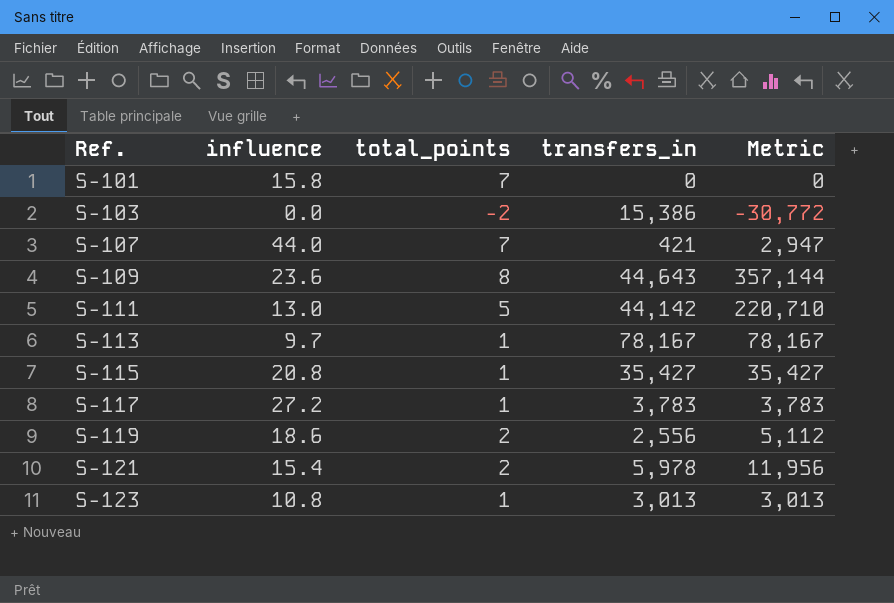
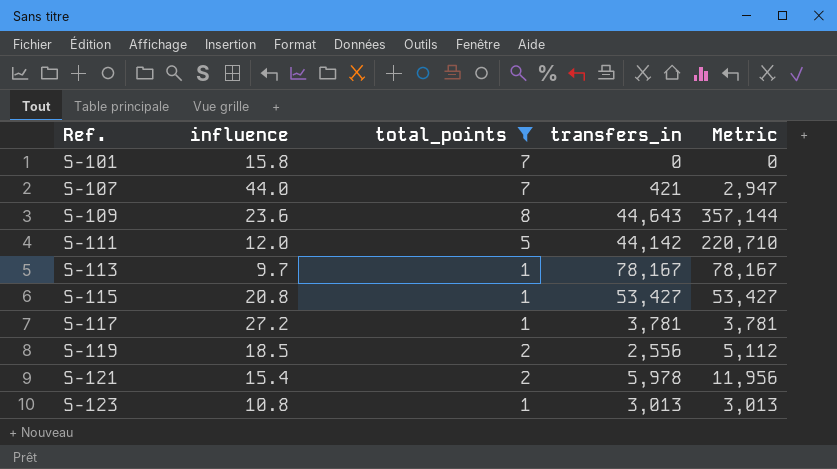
filter: none -> total_points != -2
S-111 | influence: 13.0 -> 12.0
S-115 | transfers_in: 35,427 -> 53,427
S-115 | Metric: 35,427 -> 53,427
S-117 | transfers_in: 3,783 -> 3,781
S-117 | Metric: 3,783 -> 3,781
S-119 | influence: 18.6 -> 18.5

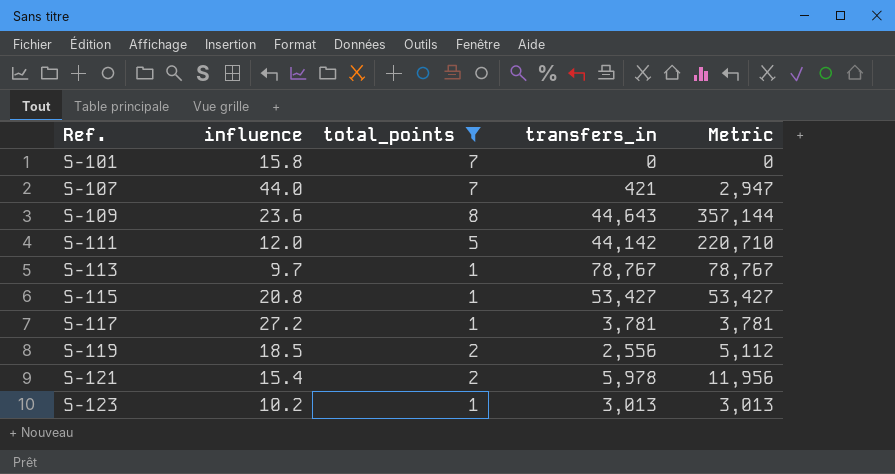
S-113 | transfers_in: 78,167 -> 78,767
S-113 | Metric: 78,167 -> 78,767
S-123 | influence: 10.8 -> 10.2

